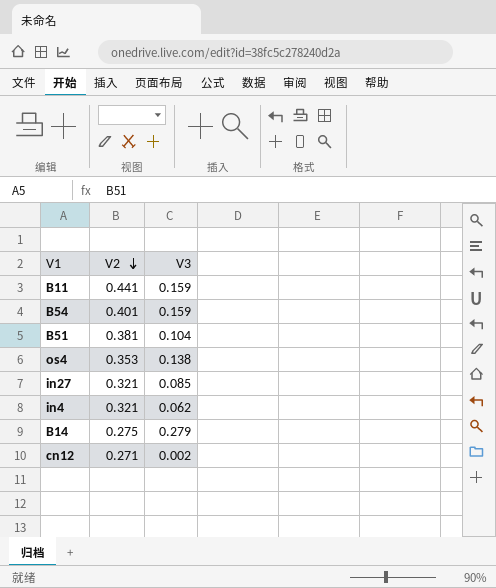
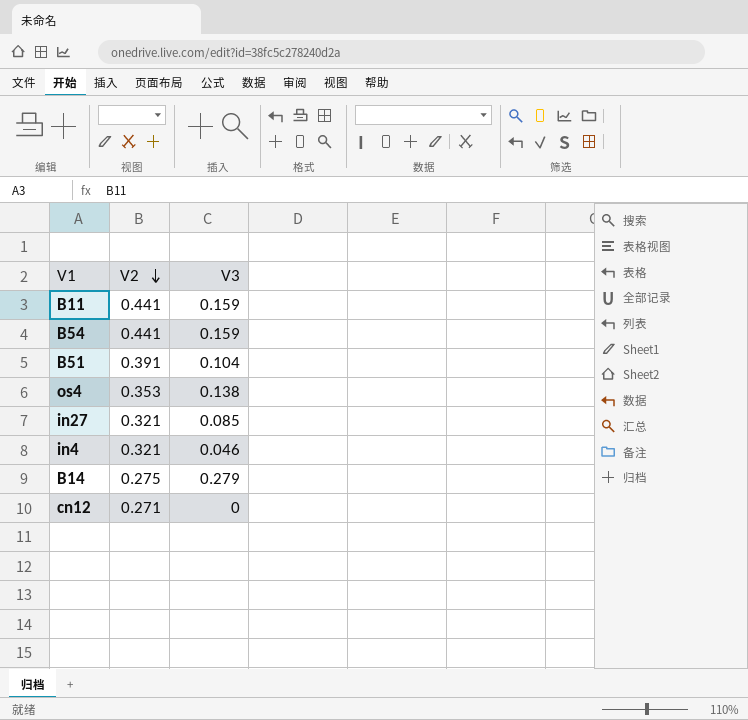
B54 | V2: 0.401 -> 0.441
B51 | V2: 0.381 -> 0.391
in4 | V3: 0.062 -> 0.046
cn12 | V3: 0.002 -> 0

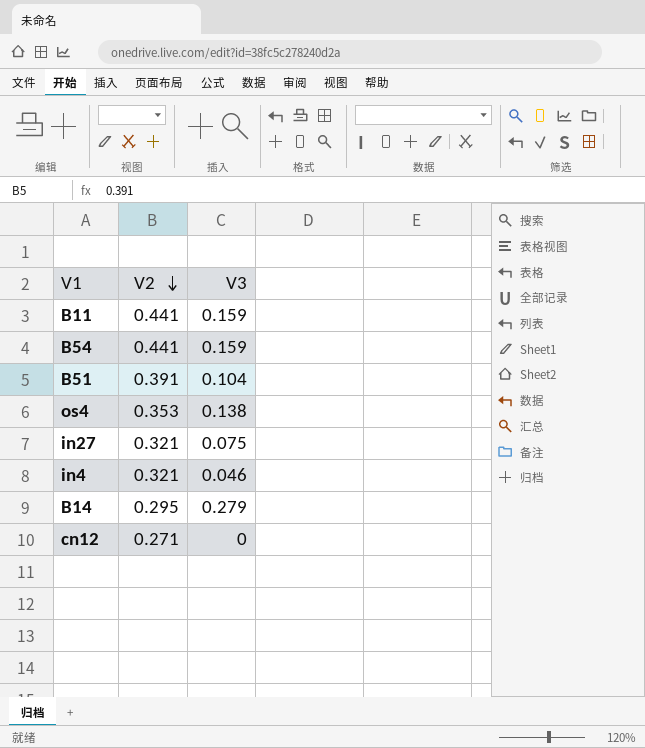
in27 | V3: 0.085 -> 0.075
B14 | V2: 0.275 -> 0.295

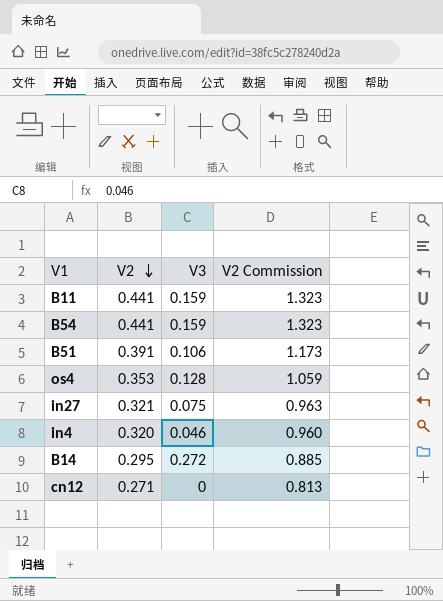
column V2 Commission | formula: none -> [V2] * 3
B51 | V3: 0.104 -> 0.106
os4 | V3: 0.138 -> 0.128
in4 | V2: 0.321 -> 0.320
B14 | V3: 0.279 -> 0.272

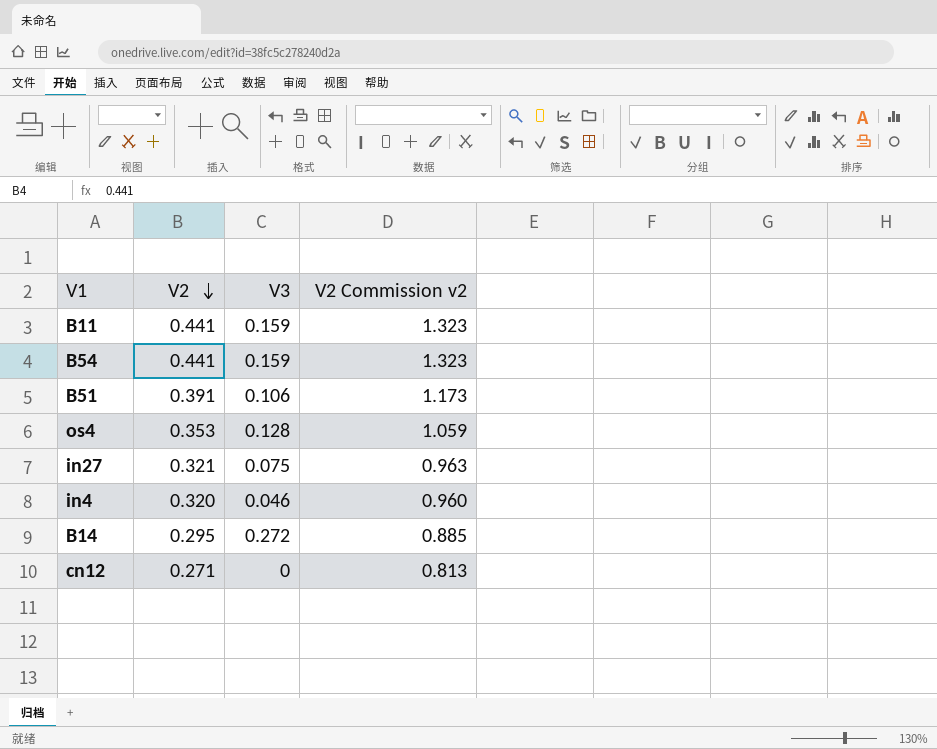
column name: V2 Commission -> V2 Commission v2

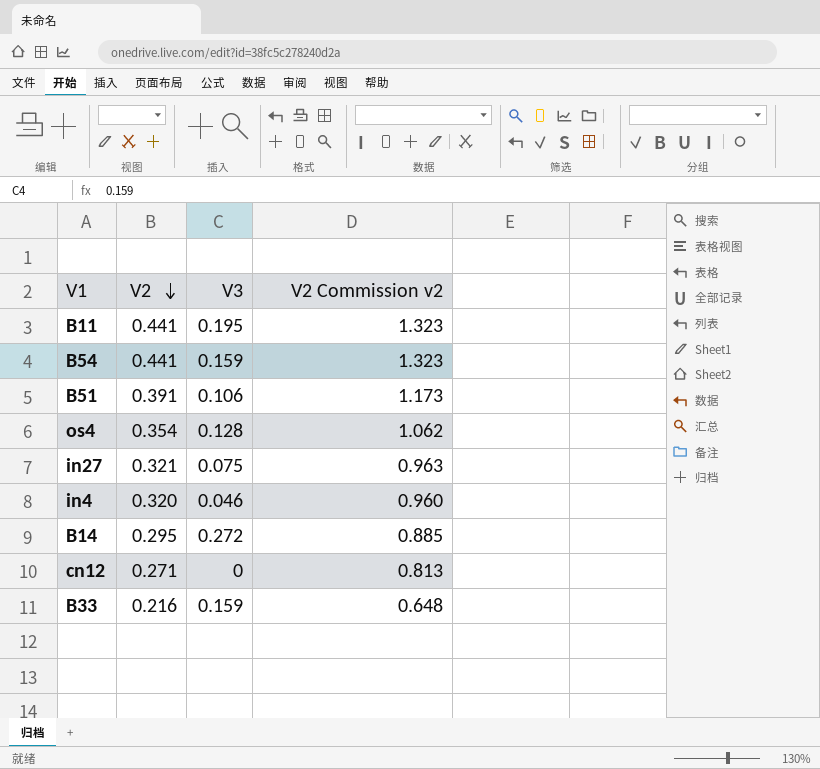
B11 | V3: 0.159 -> 0.195
os4 | V2: 0.353 -> 0.354
os4 | V2 Commission v2: 1.059 -> 1.062
row B33: none -> 0.216 | 0.159 | 0.648

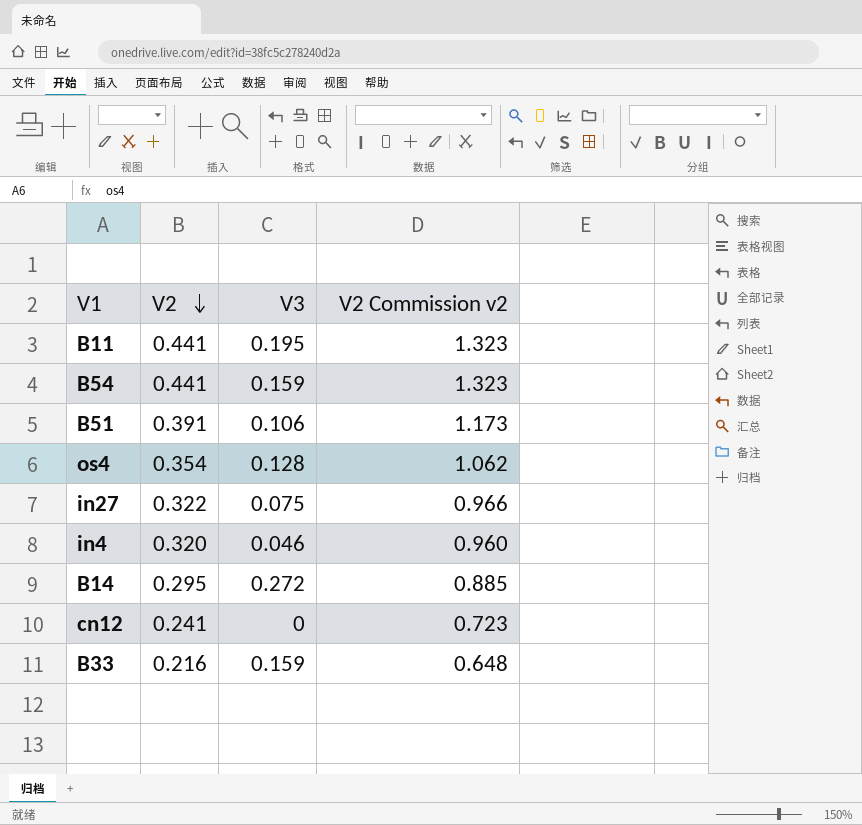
in27 | V2: 0.321 -> 0.322
in27 | V2 Commission v2: 0.963 -> 0.966
cn12 | V2: 0.271 -> 0.241
cn12 | V2 Commission v2: 0.813 -> 0.723

